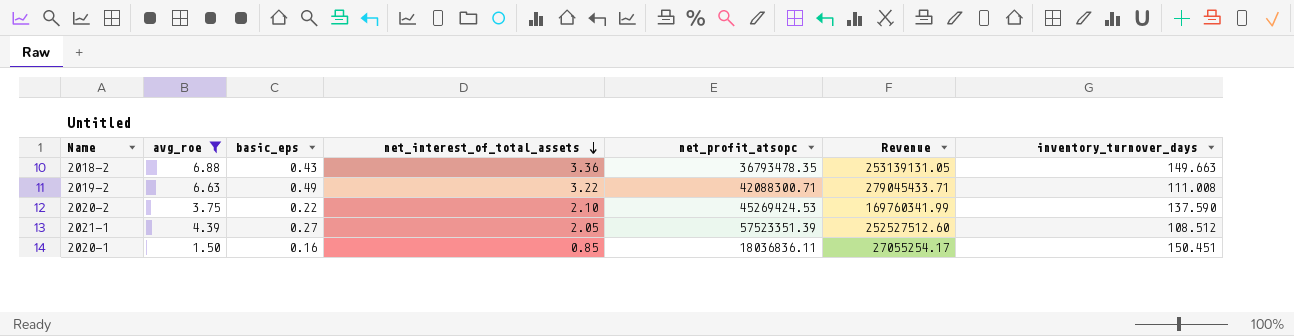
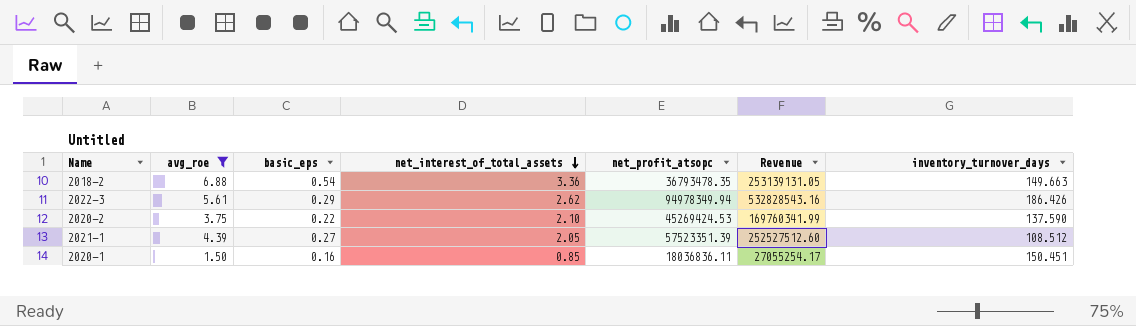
row 2019-2: 6.63 | 0.49 | 3.22 | 42088300.71 | 279045433.71 | 111.008 -> none
2018-2 | basic_eps: 0.43 -> 0.54
row 2022-3: none -> 5.61 | 0.29 | 2.62 | 94978349.94 | 532828543.16 | 186.426

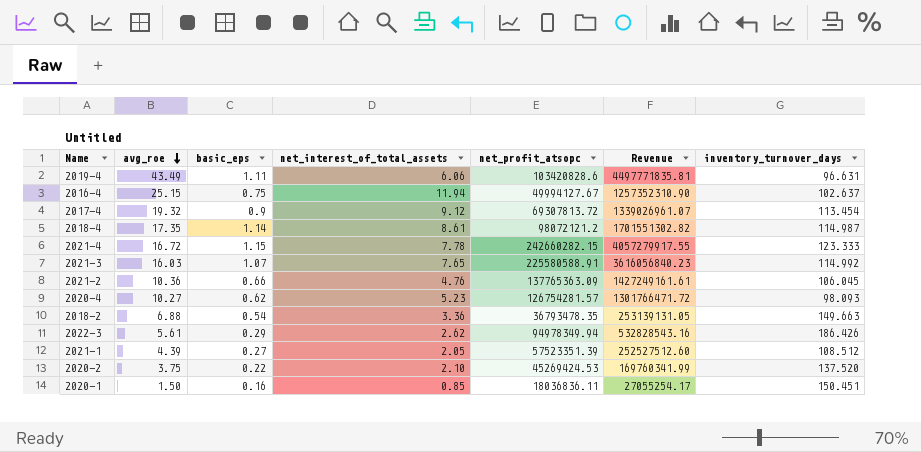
filter: avg_roe <= 6.88 -> none
row order: net_interest_of_total_assets descending -> avg_roe descending
2020-2 | inventory_turnover_days: 137.590 -> 137.520

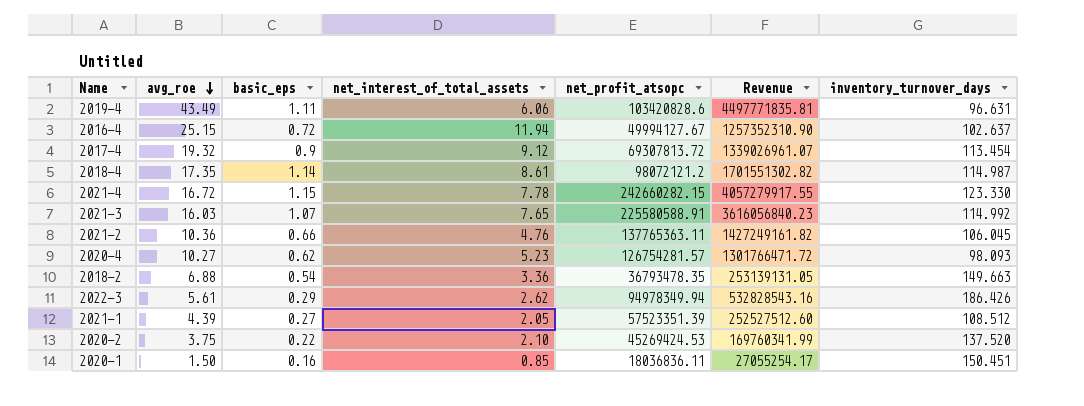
2016-4 | basic_eps: 0.75 -> 0.72
2021-4 | inventory_turnover_days: 123.333 -> 123.330
2021-2 | net_profit_atsopc: 137765363.09 -> 137765363.11
2021-2 | Revenue: 1427249161.61 -> 1427249161.82

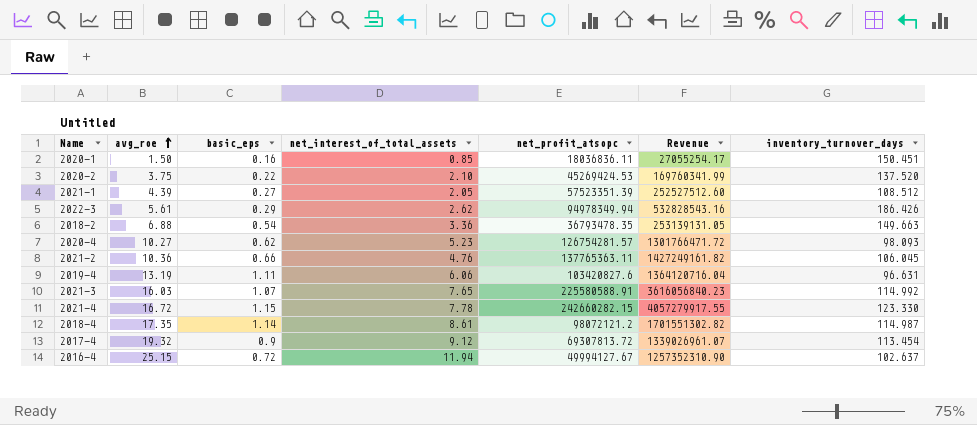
row order: avg_roe descending -> avg_roe ascending
2019-4 | avg_roe: 43.49 -> 13.19
2019-4 | net_profit_atsopc: 103420828.6 -> 103420827.6
2019-4 | Revenue: 4497771835.81 -> 1364120716.04

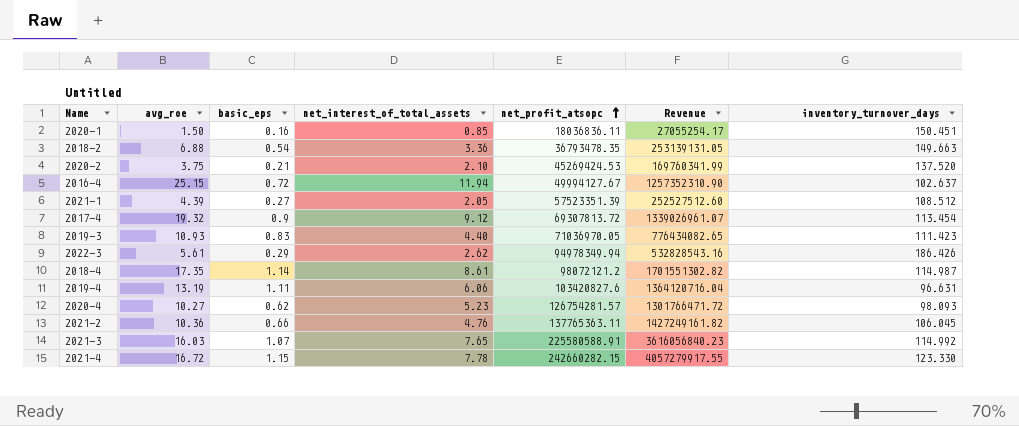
row order: avg_roe ascending -> net_profit_atsopc ascending
2020-2 | basic_eps: 0.22 -> 0.21
row 2019-3: none -> 10.93 | 0.83 | 4.40 | 71036970.05 | 776434082.65 | 111.423

